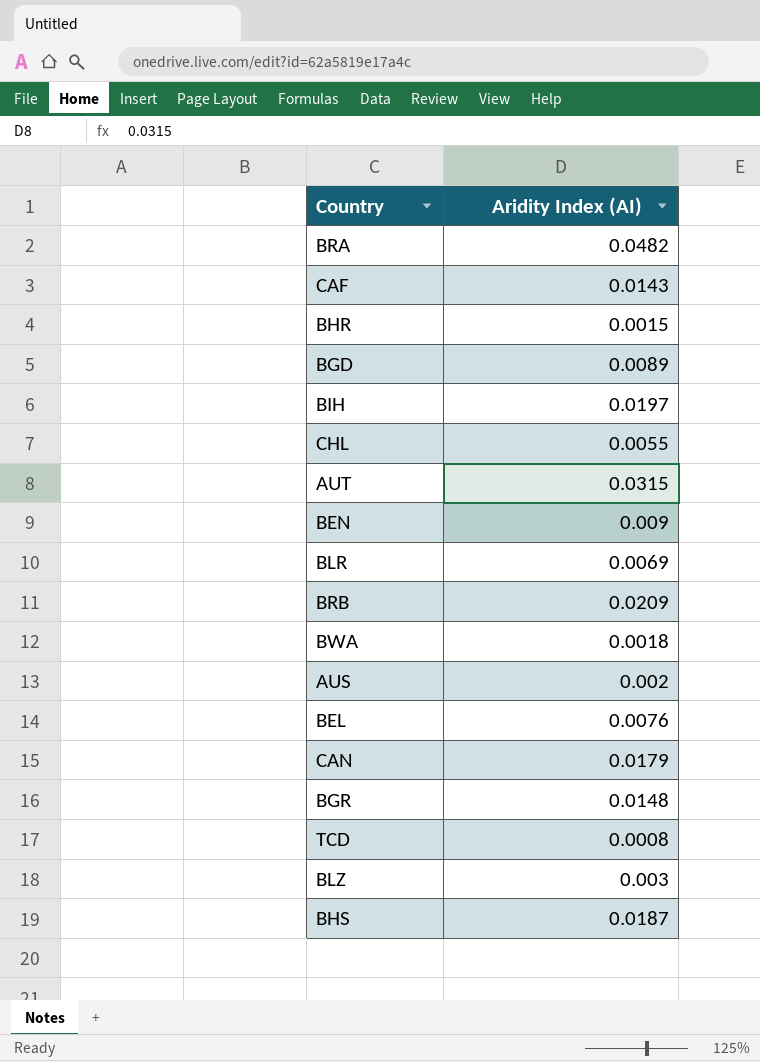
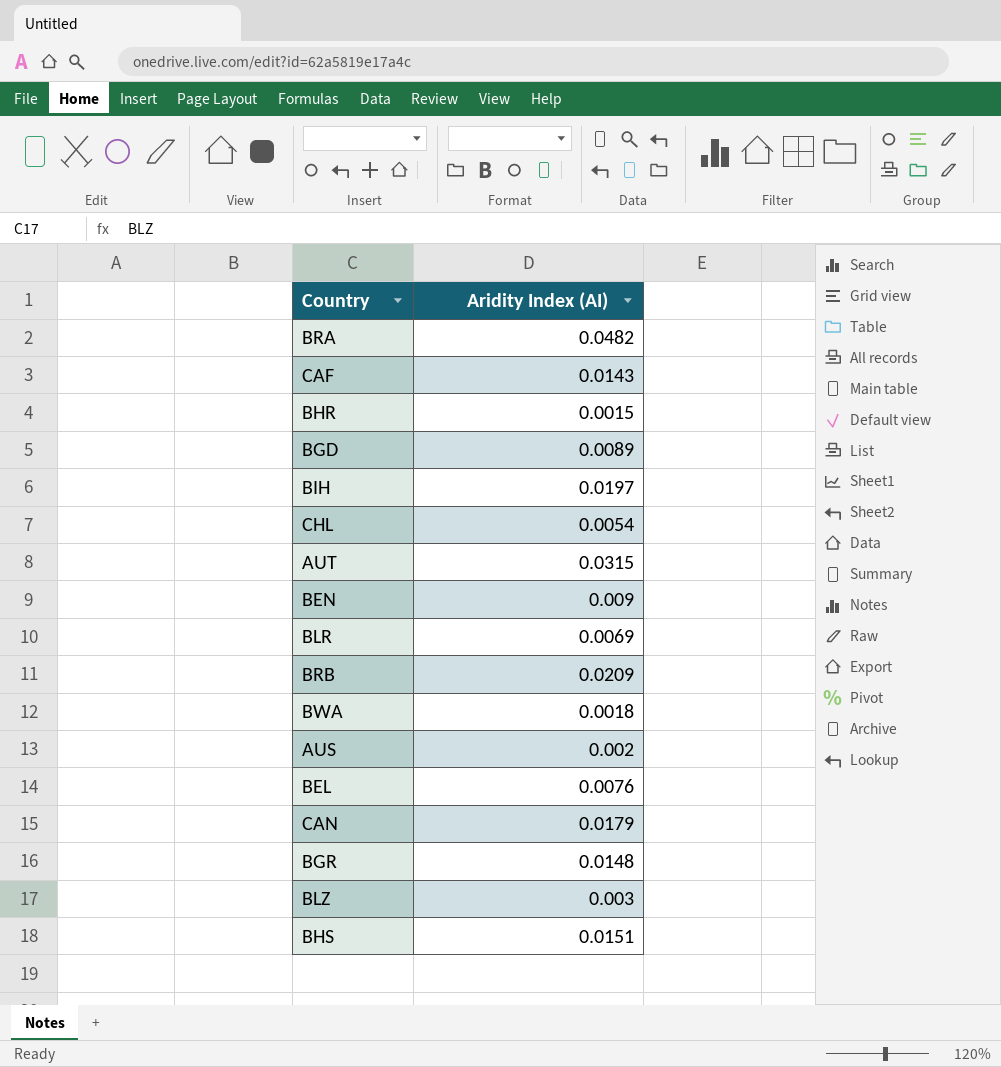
row TCD: 0.0008 -> none
CHL | Aridity Index (AI): 0.0055 -> 0.0054
BHS | Aridity Index (AI): 0.0187 -> 0.0151

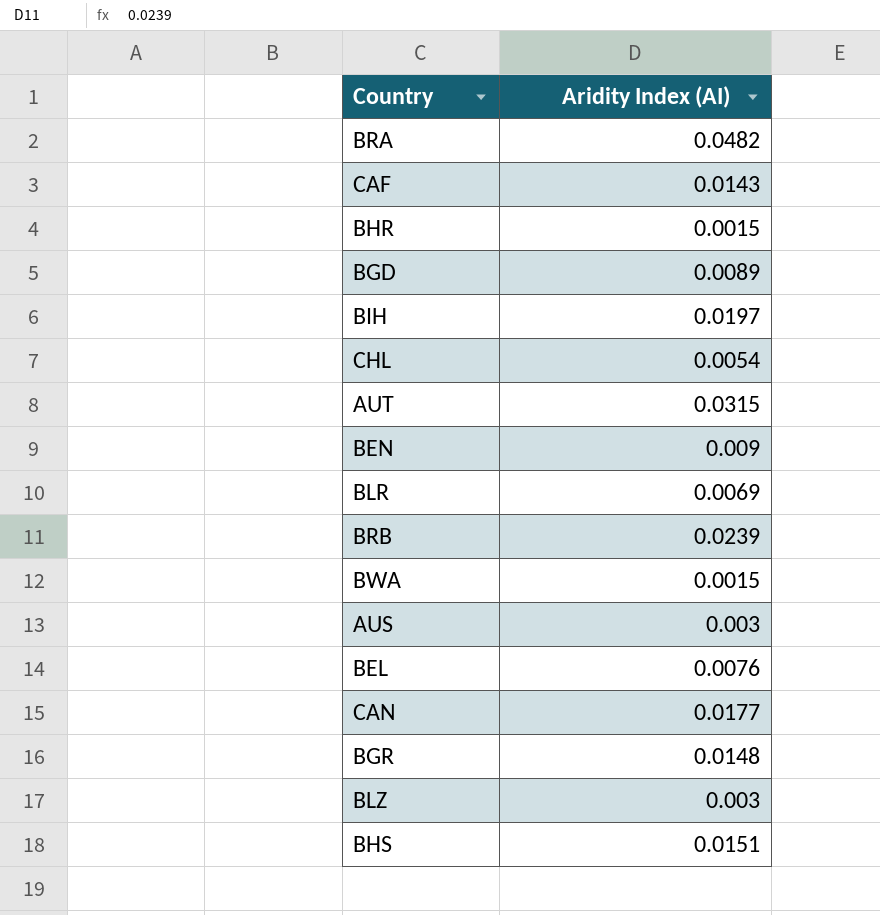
BRB | Aridity Index (AI): 0.0209 -> 0.0239
BWA | Aridity Index (AI): 0.0018 -> 0.0015
AUS | Aridity Index (AI): 0.002 -> 0.003
CAN | Aridity Index (AI): 0.0179 -> 0.0177

